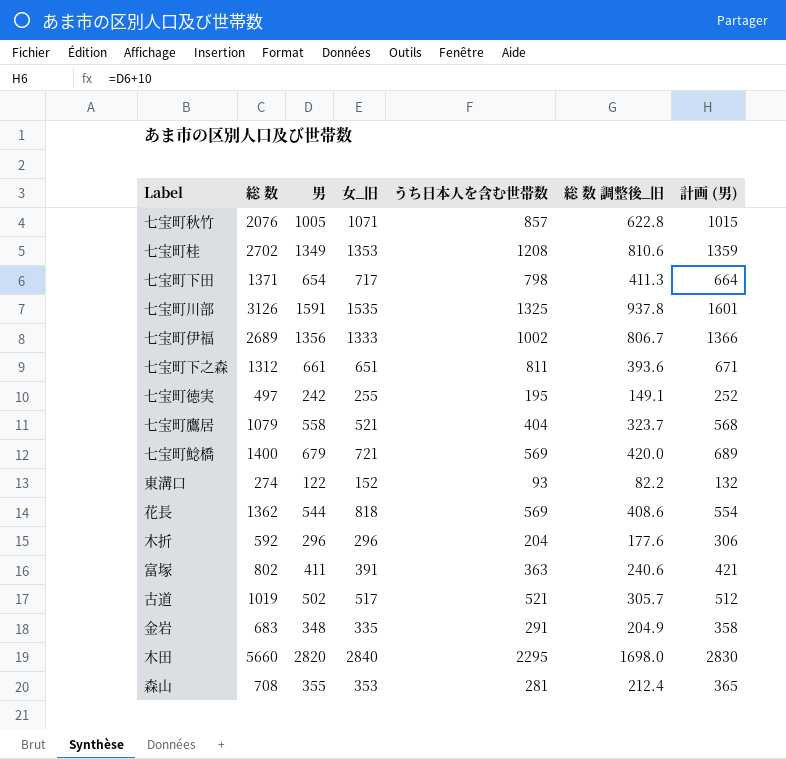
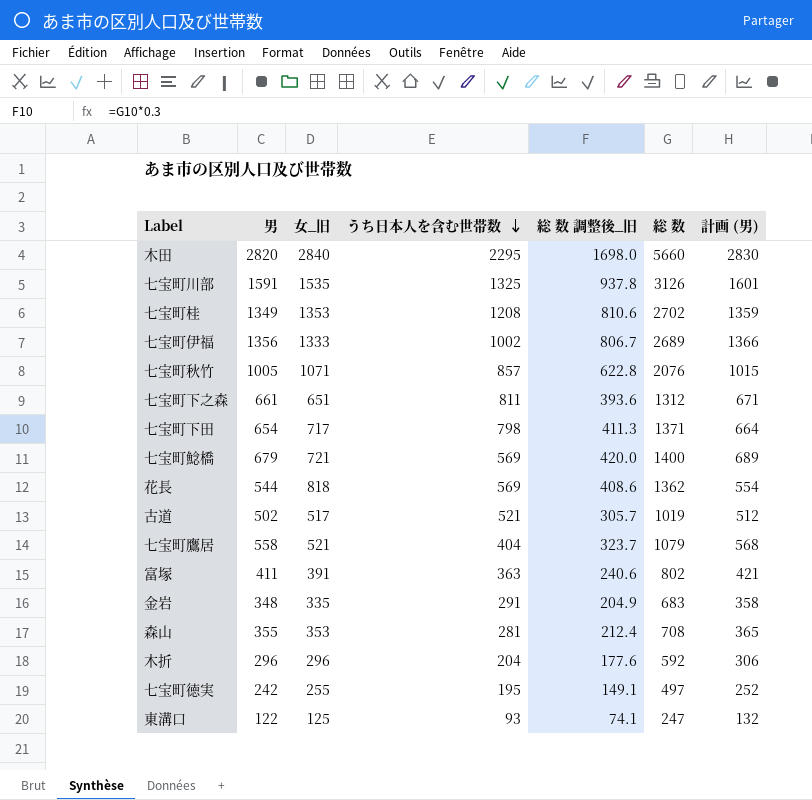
row order: none -> うち日本人を含む世帯数 descending
column 総 数 | position: 2 -> 6
東溝口 | 女_旧: 152 -> 125
東溝口 | 総 数 調整後_旧: 82.2 -> 74.1
東溝口 | 総 数: 274 -> 247

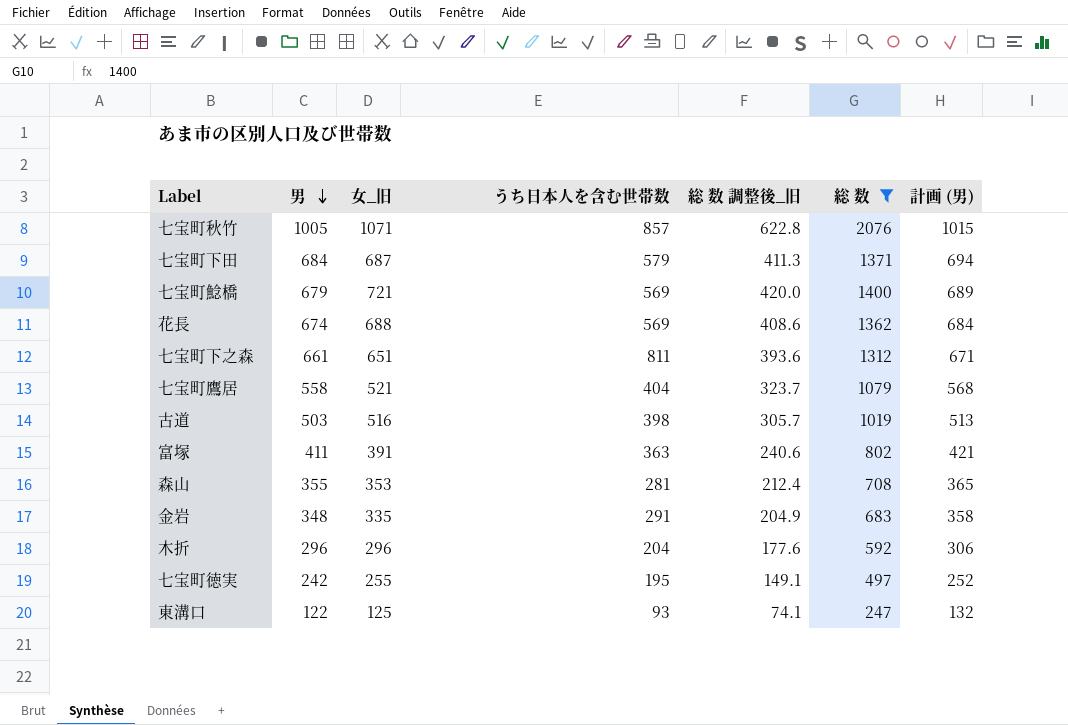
filter: none -> 総 数 <= 2076
row order: うち日本人を含む世帯数 descending -> 男 descending
七宝町下田 | 男: 654 -> 684
七宝町下田 | 女_旧: 717 -> 687
七宝町下田 | うち日本人を含む世帯数: 798 -> 579
七宝町下田 | 計画 (男): 664 -> 694
花長 | 男: 544 -> 674
花長 | 女_旧: 818 -> 688
花長 | 計画 (男): 554 -> 684
古道 | 男: 502 -> 503
古道 | 女_旧: 517 -> 516
古道 | うち日本人を含む世帯数: 521 -> 398
古道 | 計画 (男): 512 -> 513

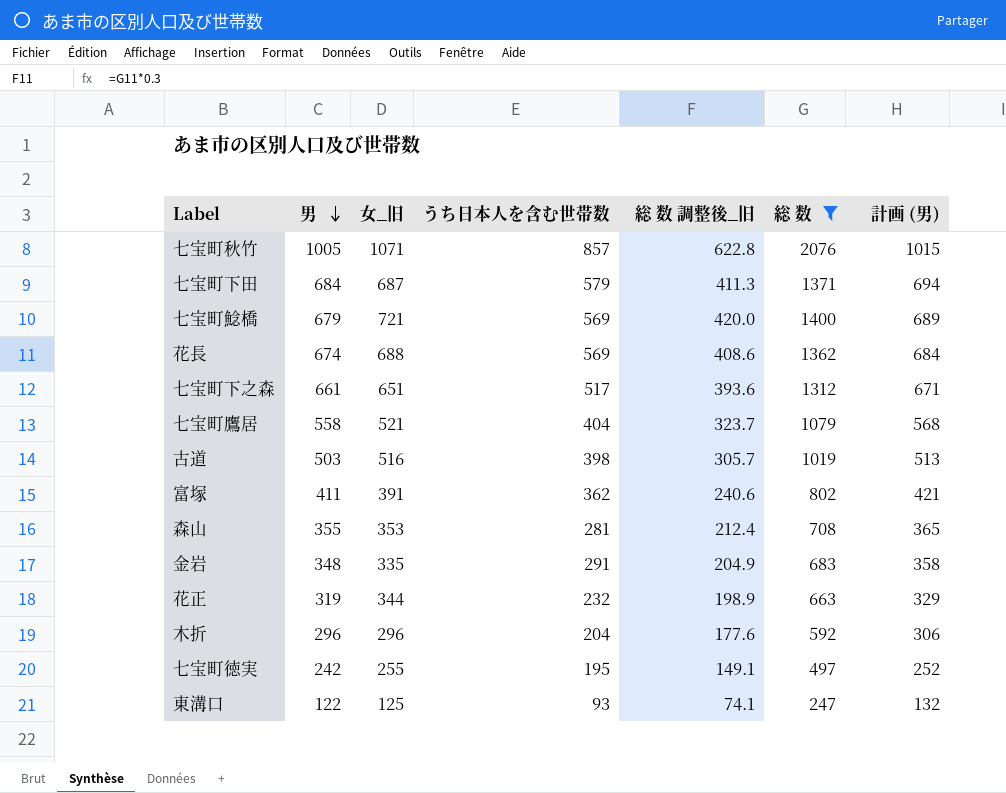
七宝町下之森 | うち日本人を含む世帯数: 811 -> 517
富塚 | うち日本人を含む世帯数: 363 -> 362
row 花正: none -> 319 | 344 | 232 | 198.9 | 663 | 329

